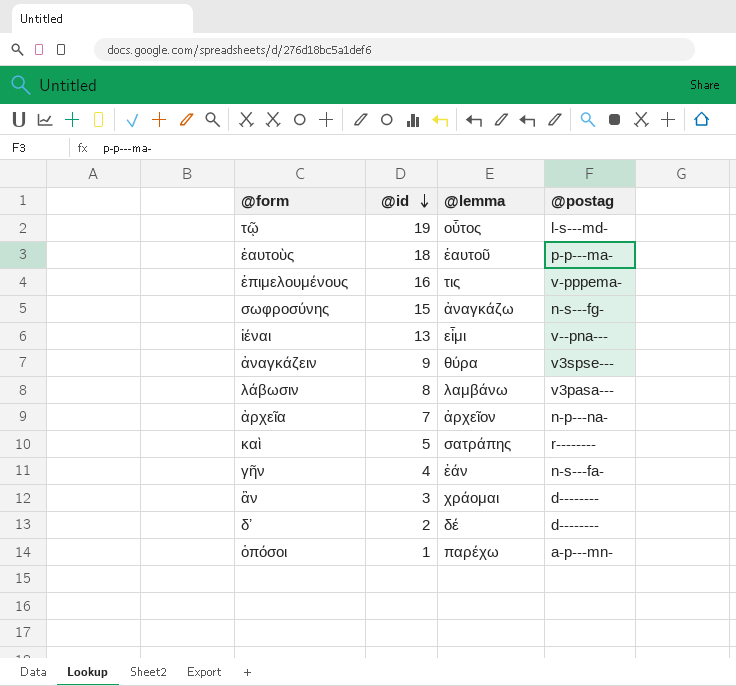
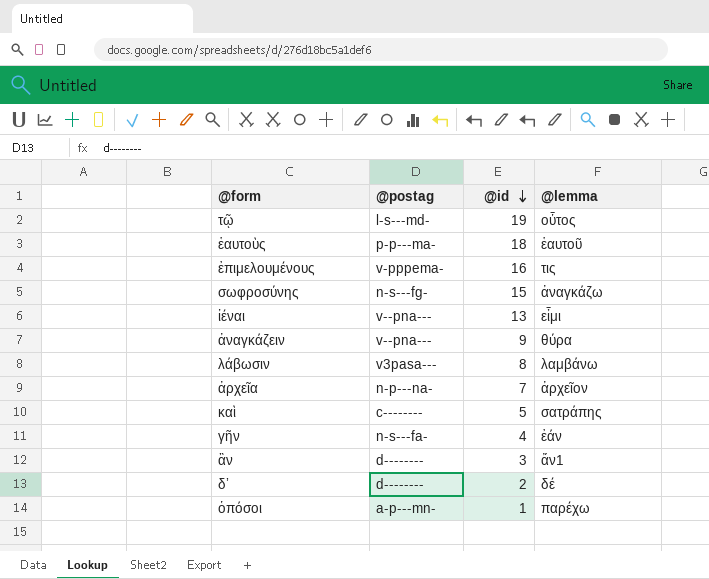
column @postag | position: 4 -> 2
ἀναγκάζειν | @postag: v3spse--- -> v--pna---
καὶ | @postag: r-------- -> c--------
ἂν | @lemma: χράομαι -> ἄν1

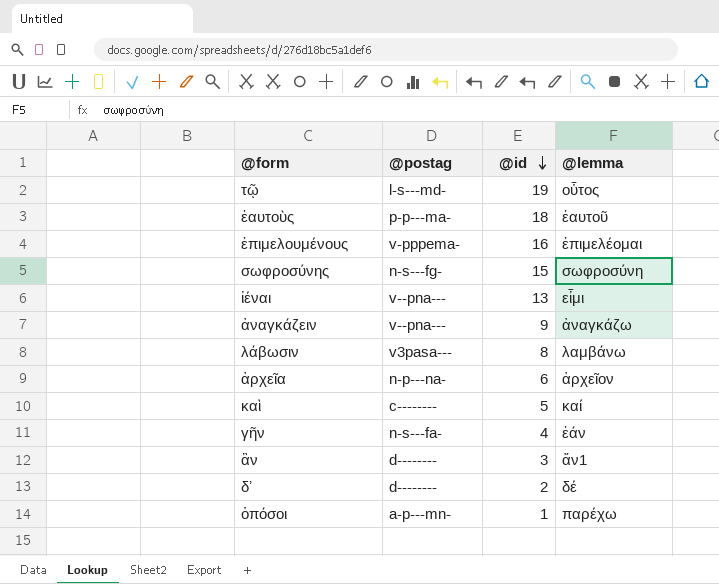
ἐπιμελουμένους | @lemma: τις -> ἐπιμελέομαι
σωφροσύνης | @lemma: ἀναγκάζω -> σωφροσύνη
ἀναγκάζειν | @lemma: θύρα -> ἀναγκάζω
ἀρχεῖα | @id: 7 -> 6
καὶ | @lemma: σατράπης -> καί

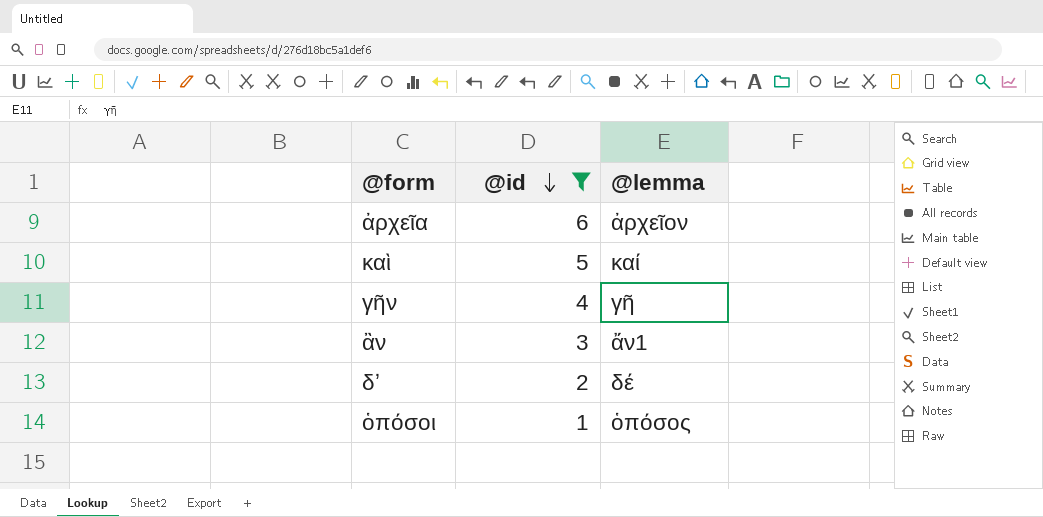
filter: none -> @id <= 6
column @postag | position: 2 -> none
γῆν | @lemma: ἐάν -> γῆ
ὁπόσοι | @lemma: παρέχω -> ὁπόσος

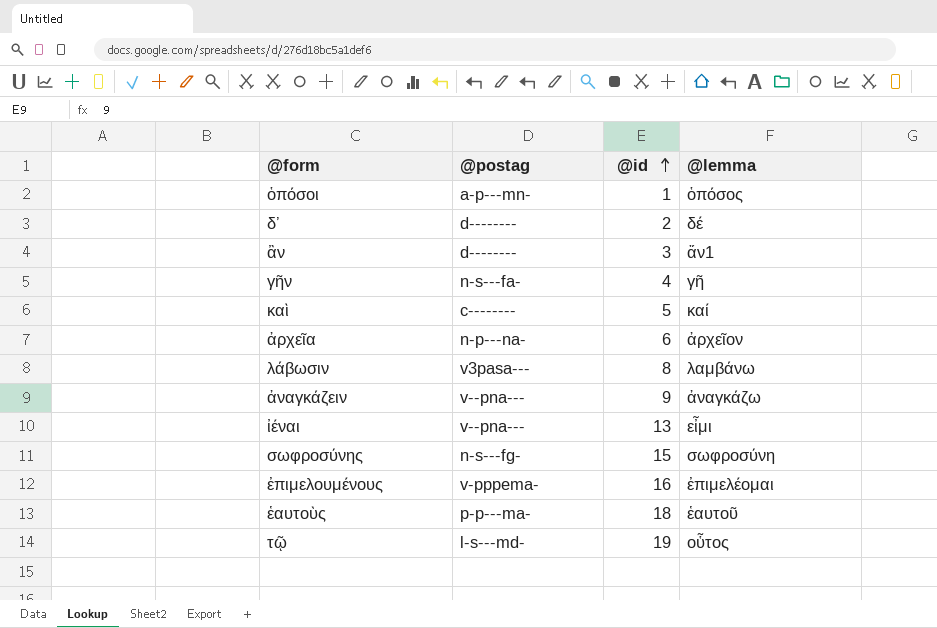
filter: @id <= 6 -> none
row order: @id descending -> @id ascending
column @postag | position: none -> 2

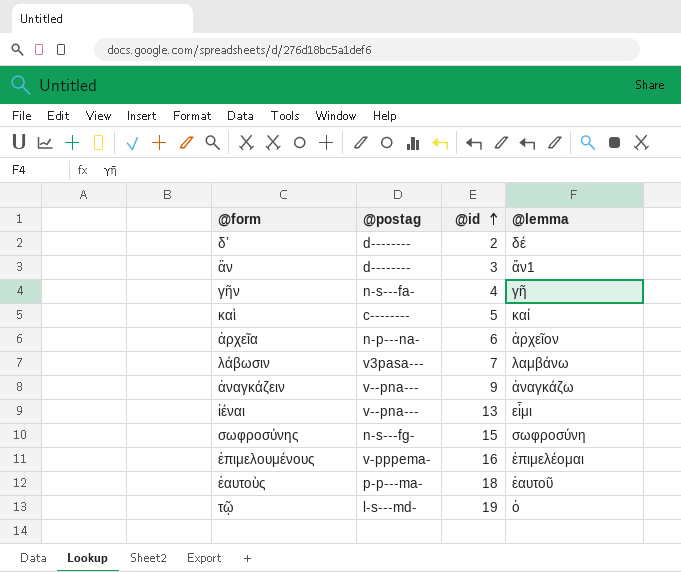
row ὁπόσοι: a-p---mn- | 1 | ὁπόσος -> none
λάβωσιν | @id: 8 -> 7
τῷ | @lemma: οὗτος -> ὁ

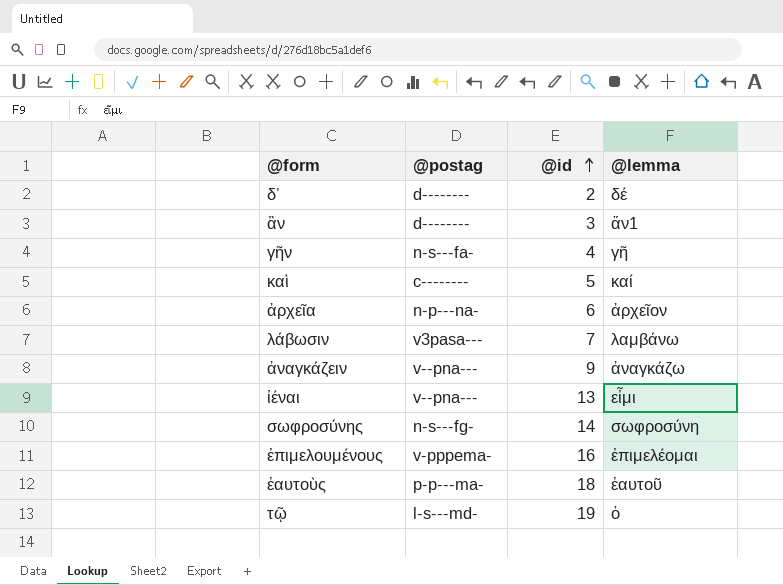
σωφροσύνης | @id: 15 -> 14

